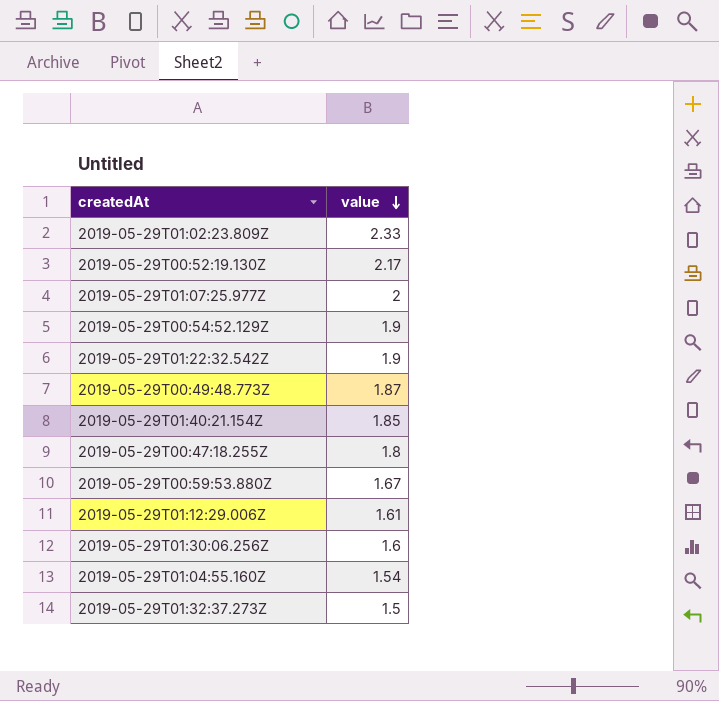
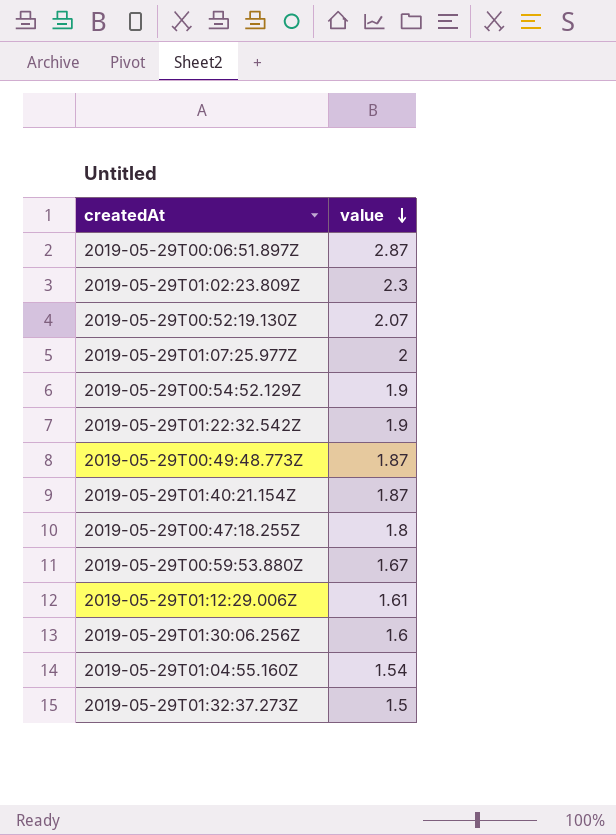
row 2019-05-29T00:06:51.897Z: none -> 2.87
2019-05-29T01:02:23.809Z | value: 2.33 -> 2.3
2019-05-29T00:52:19.130Z | value: 2.17 -> 2.07
2019-05-29T01:40:21.154Z | value: 1.85 -> 1.87

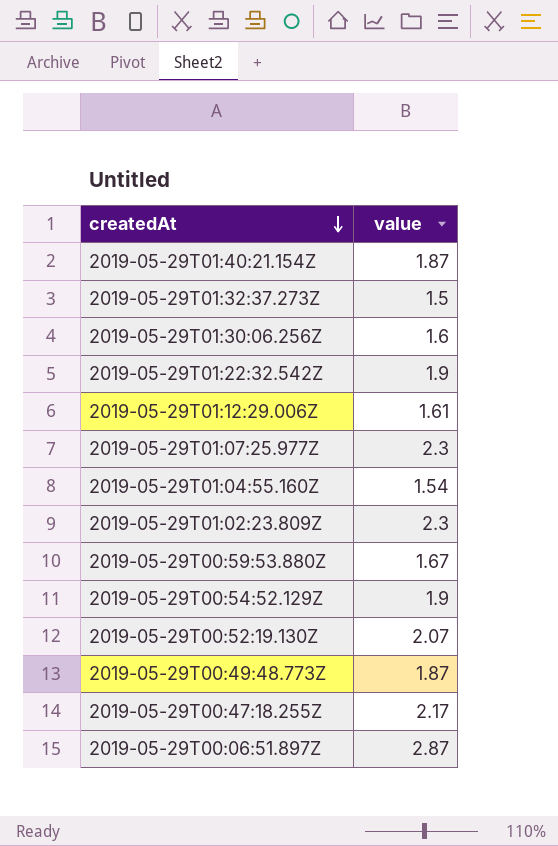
row order: value descending -> createdAt descending
2019-05-29T01:07:25.977Z | value: 2 -> 2.3
2019-05-29T00:47:18.255Z | value: 1.8 -> 2.17

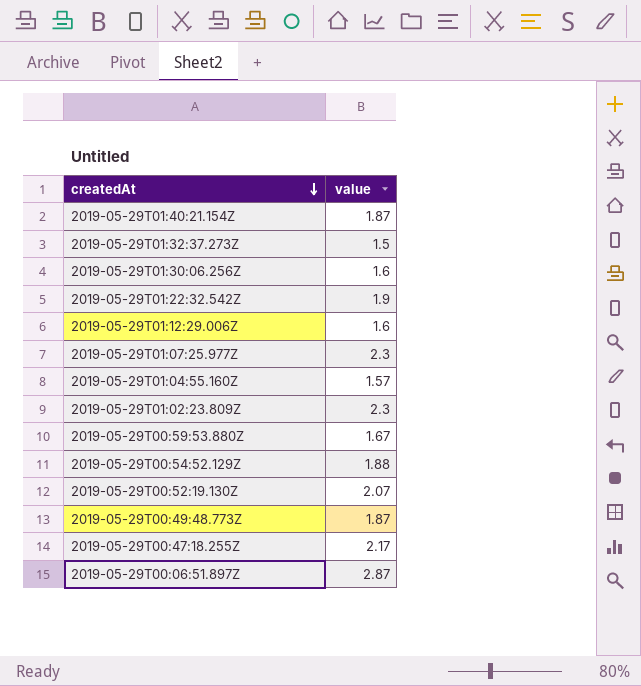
2019-05-29T01:12:29.006Z | value: 1.61 -> 1.6
2019-05-29T01:04:55.160Z | value: 1.54 -> 1.57
2019-05-29T00:54:52.129Z | value: 1.9 -> 1.88

